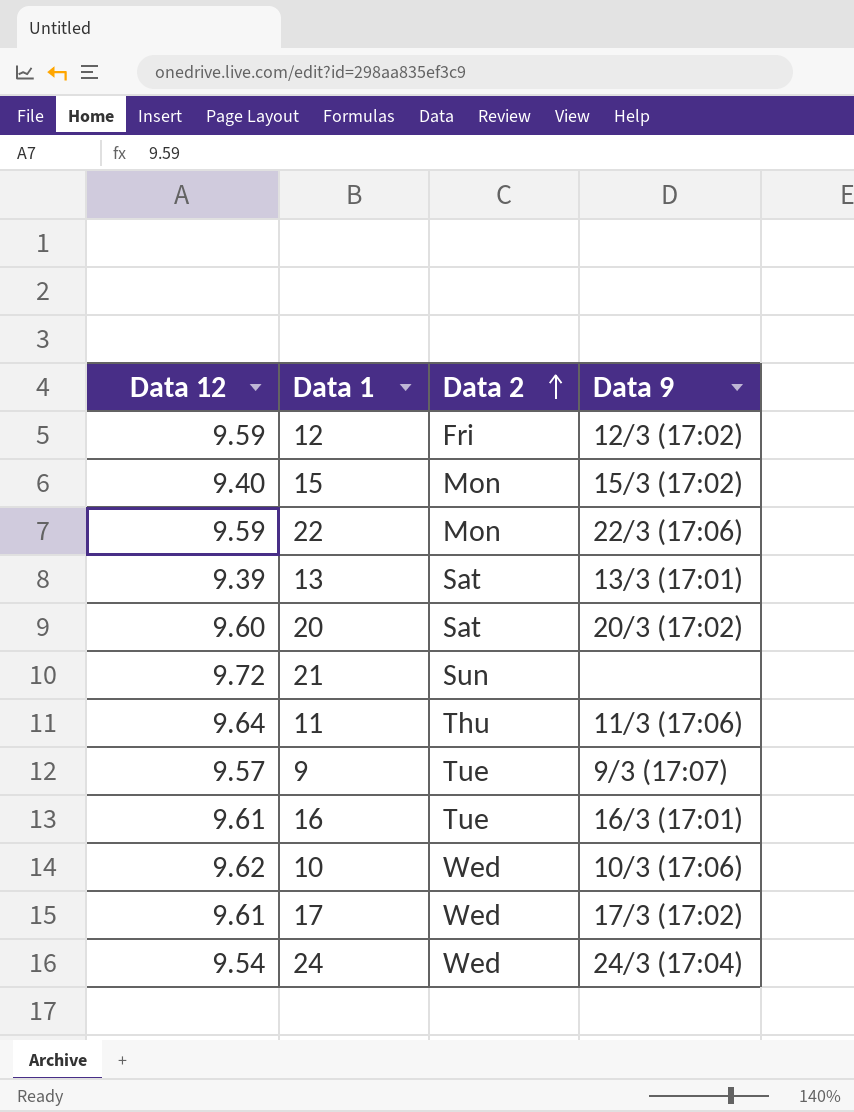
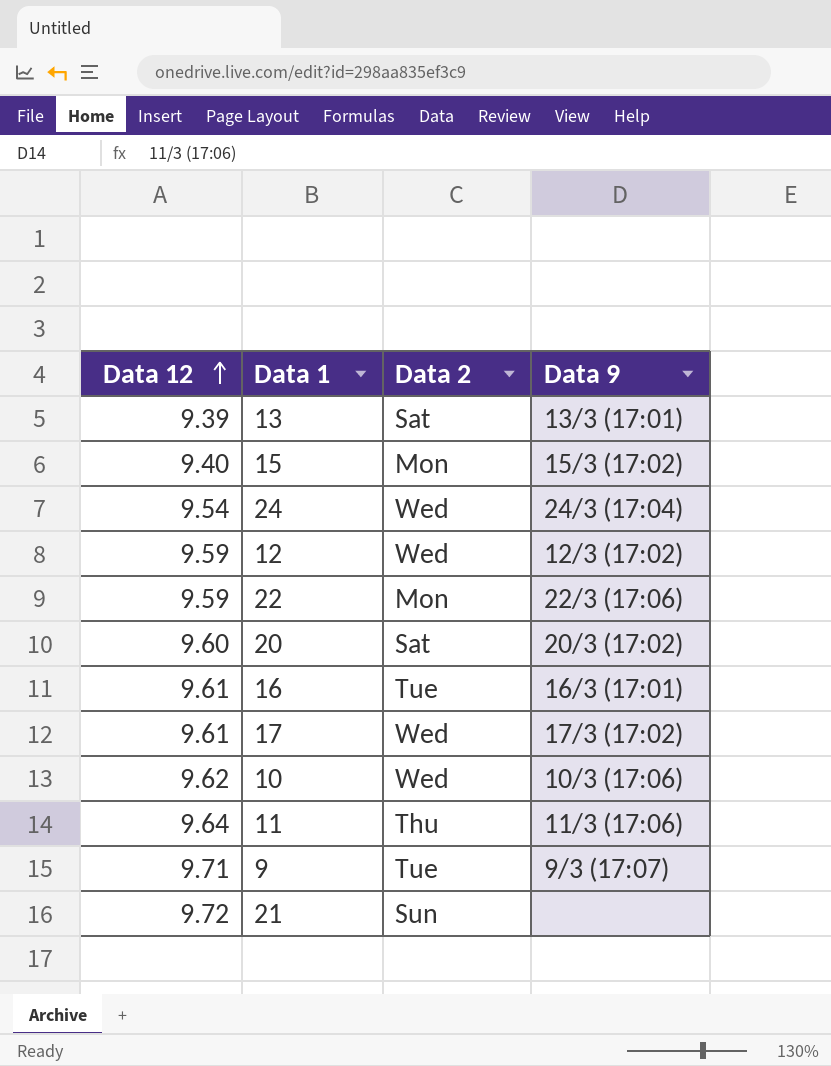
row order: Data 2 ascending -> Data 12 ascending
12 | Data 2: Fri -> Wed
9 | Data 12: 9.57 -> 9.71

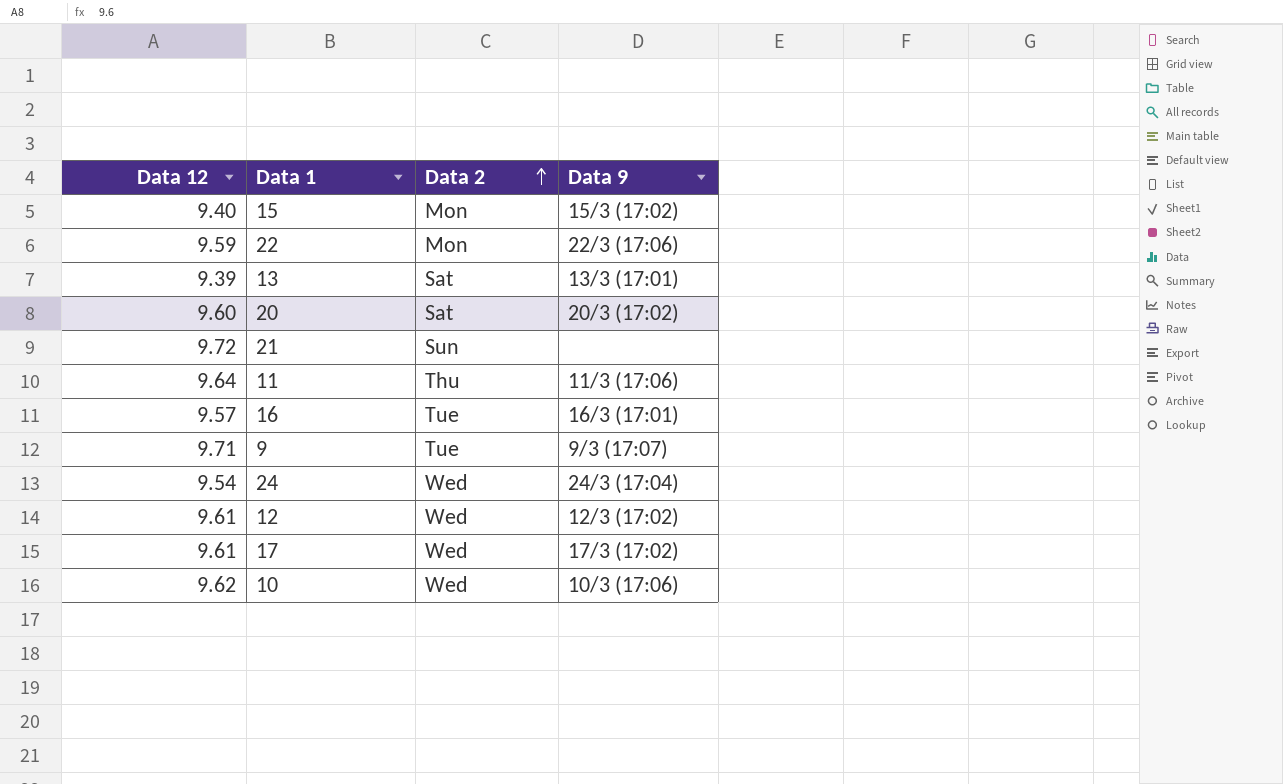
row order: Data 12 ascending -> Data 2 ascending
16 | Data 12: 9.61 -> 9.57
12 | Data 12: 9.59 -> 9.61

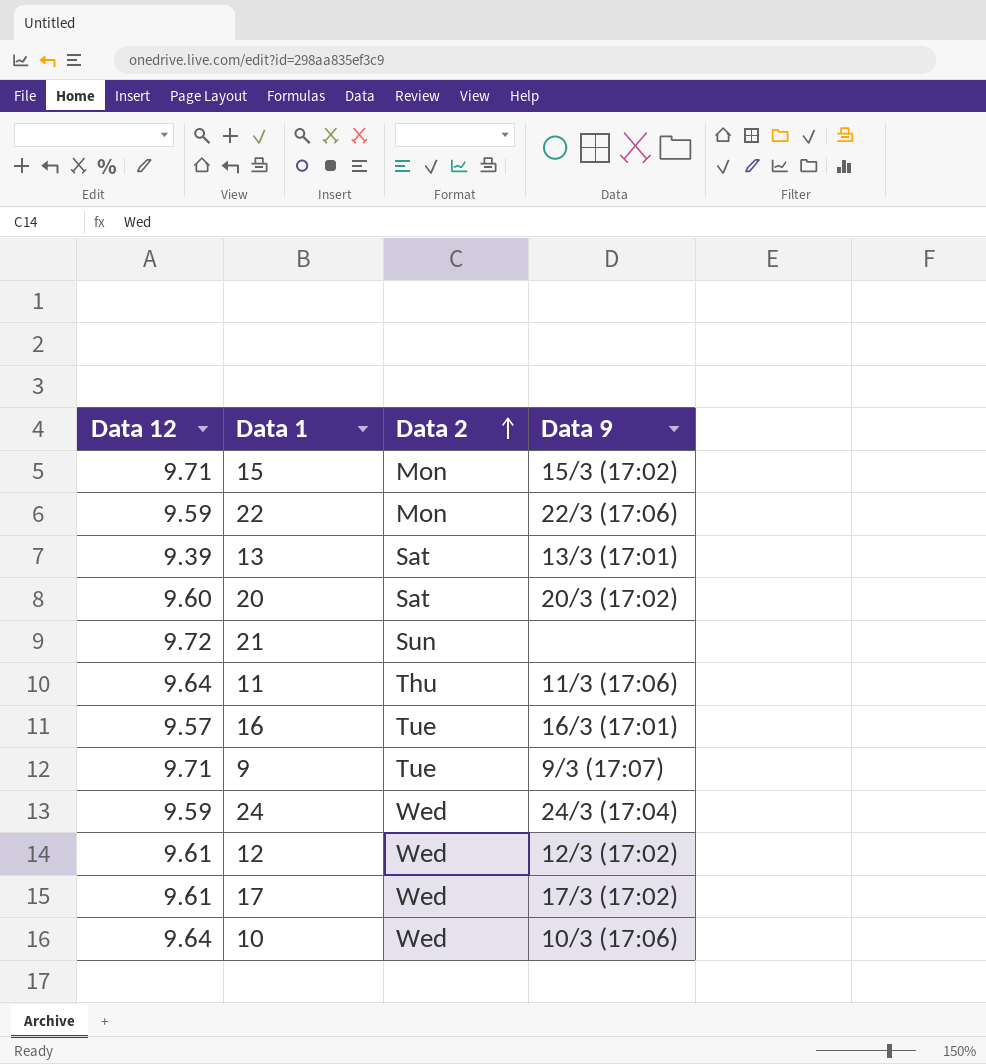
15 | Data 12: 9.40 -> 9.71
24 | Data 12: 9.54 -> 9.59
10 | Data 12: 9.62 -> 9.64

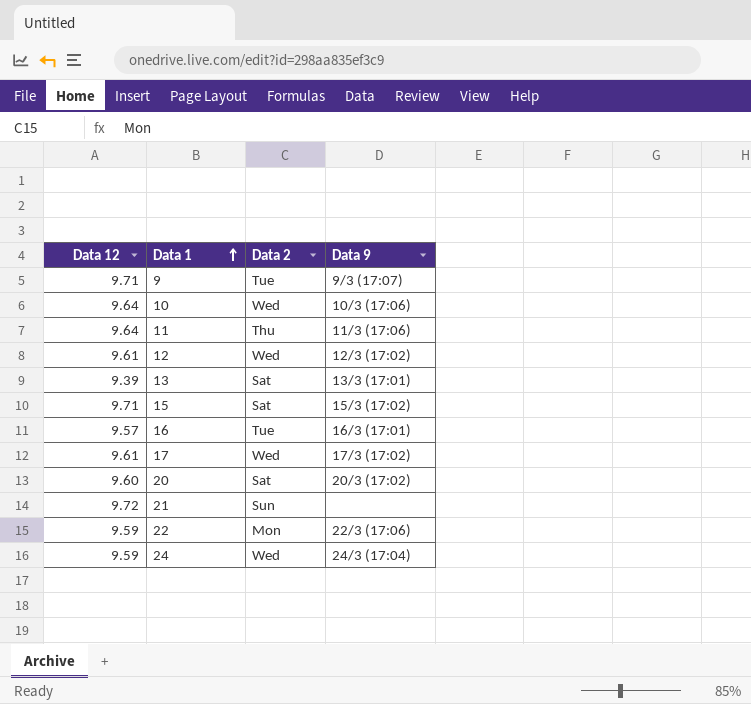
row order: Data 2 ascending -> Data 1 ascending
15 | Data 2: Mon -> Sat

